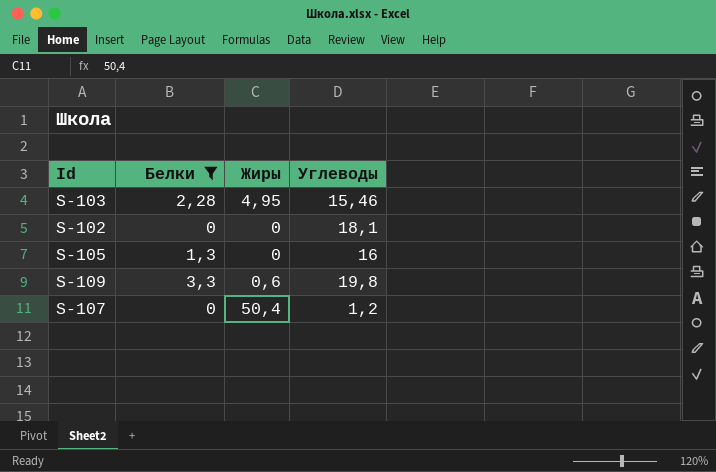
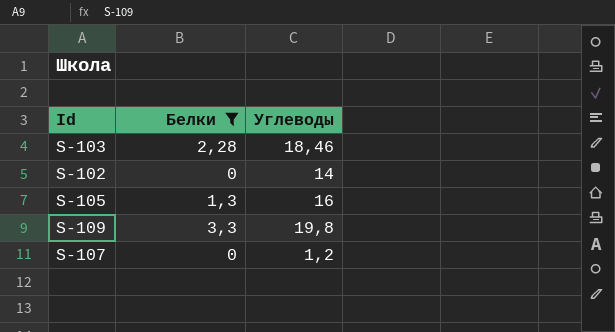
column Жиры | position: 3 -> none
S-103 | Углеводы: 15,46 -> 18,46
S-102 | Углеводы: 18,1 -> 14

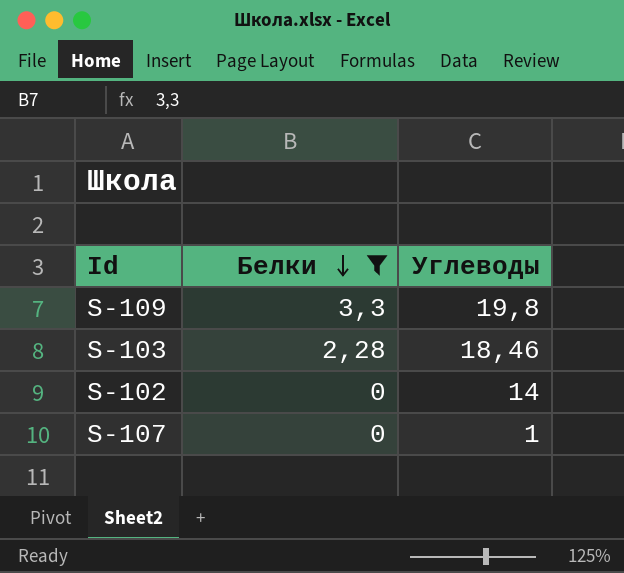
row order: none -> Белки descending
row S-105: 1,3 | 16 -> none
S-107 | Углеводы: 1,2 -> 1

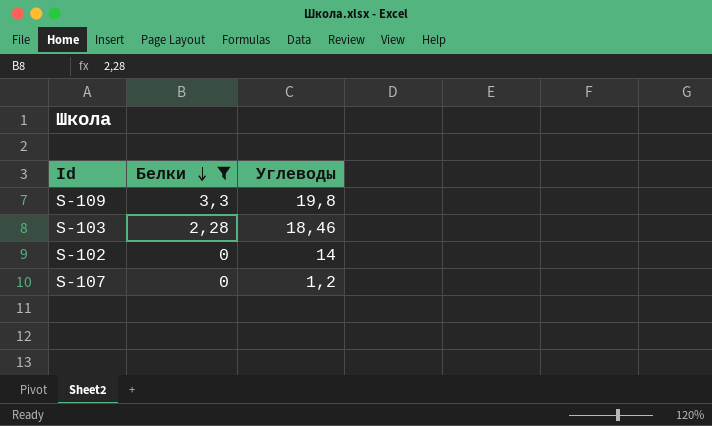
S-107 | Углеводы: 1 -> 1,2

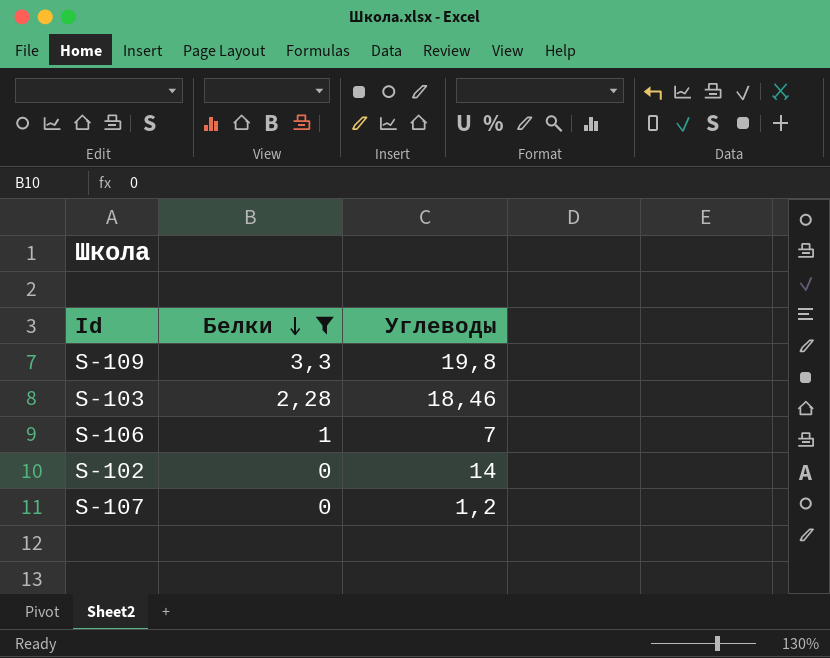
row S-106: none -> 1 | 7

